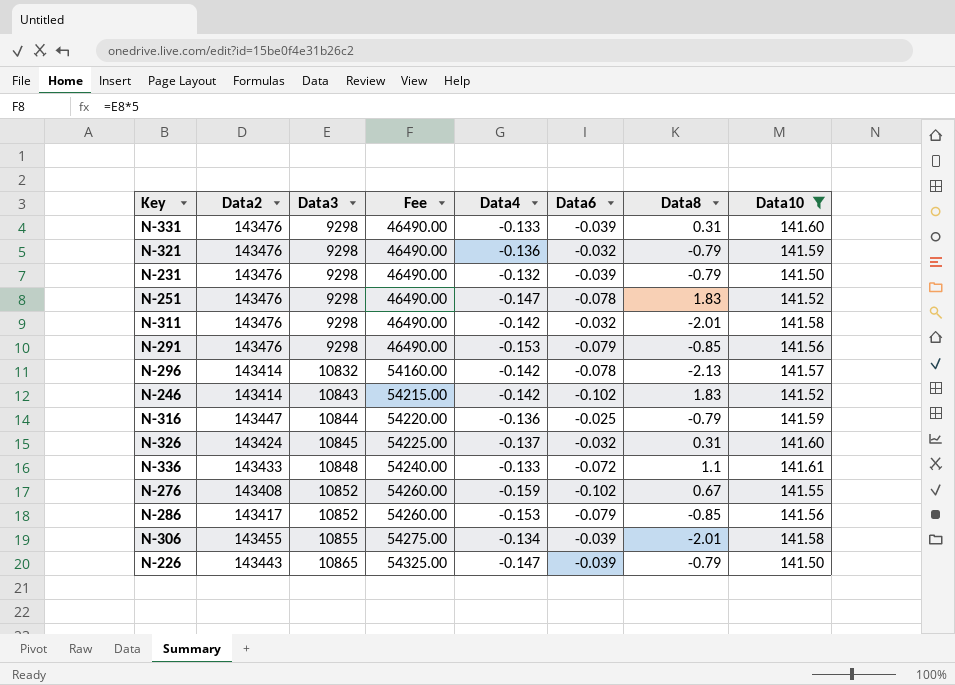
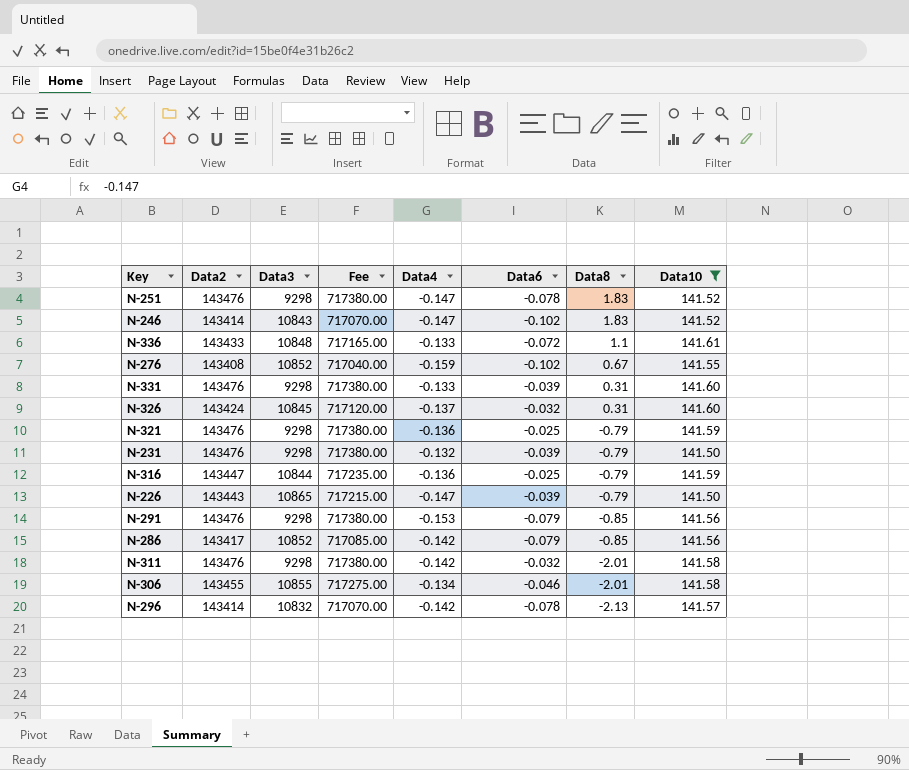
row order: Data3 ascending -> Data8 descending
column Fee | formula: [Data3] * 5 -> [Data2] * 5
N-246 | Data4: -0.142 -> -0.147
N-321 | Data6: -0.032 -> -0.025
N-286 | Data4: -0.153 -> -0.142
N-306 | Data6: -0.039 -> -0.046

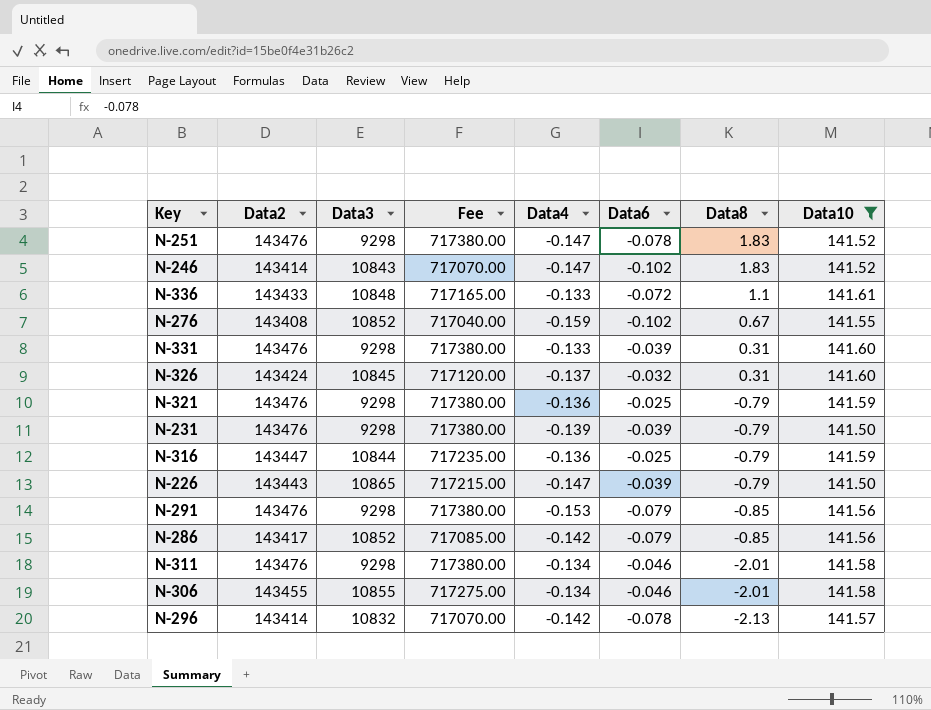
N-231 | Data4: -0.132 -> -0.139
N-311 | Data4: -0.142 -> -0.134
N-311 | Data6: -0.032 -> -0.046

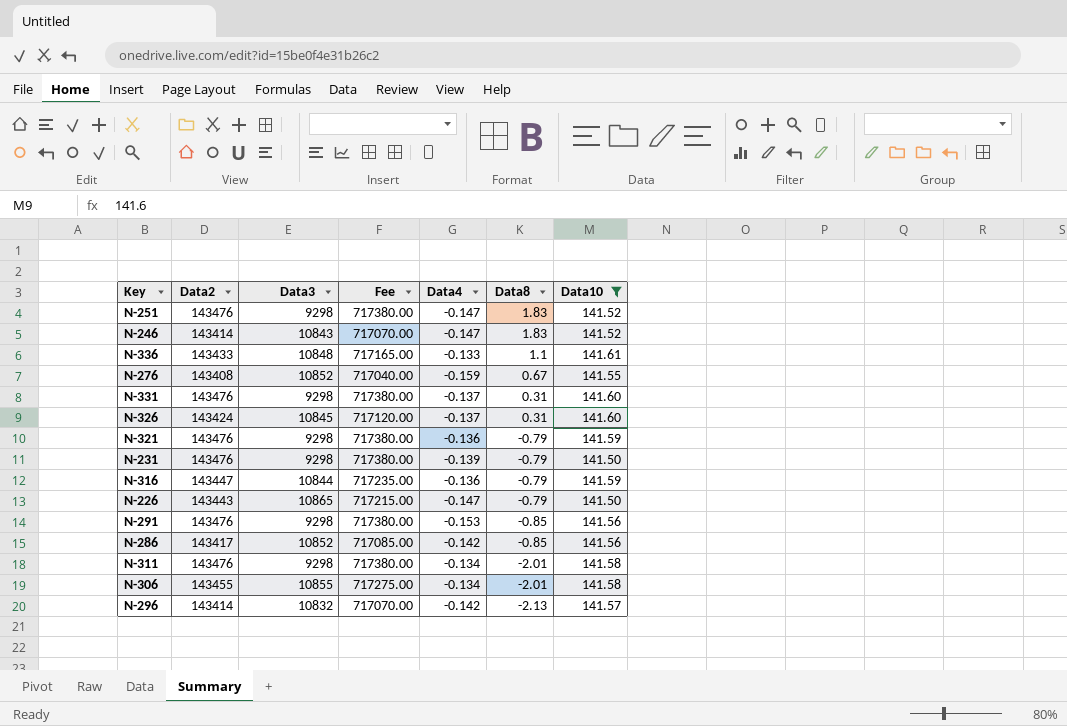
column Data6 | position: 6 -> none
N-331 | Data4: -0.133 -> -0.137

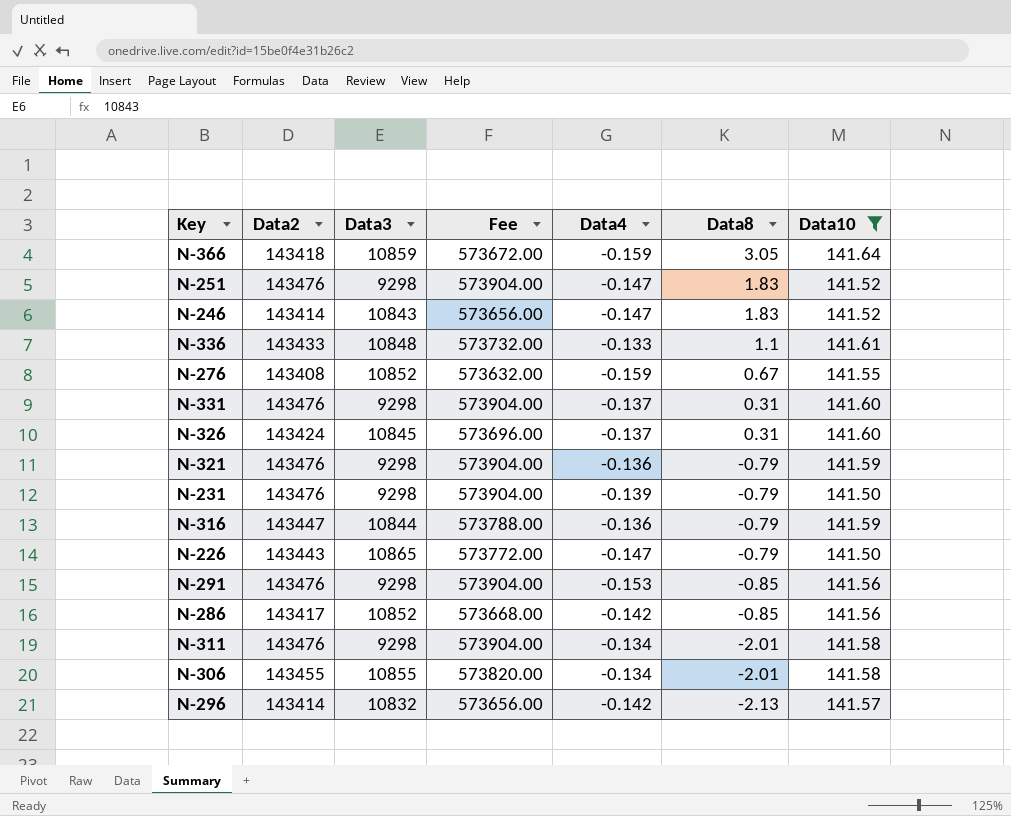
column Fee | formula: [Data2] * 5 -> [Data2] * 4
row N-366: none -> 143418 | 10859 | 573672.00 | -0.159 | 3.05 | 141.64

